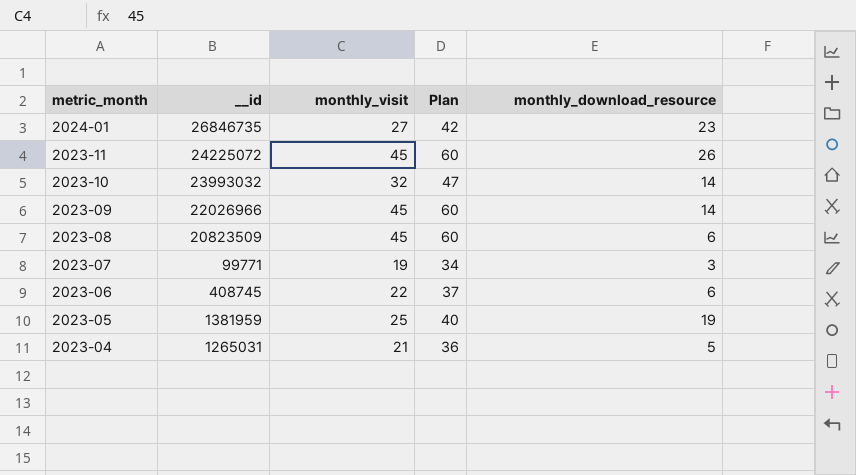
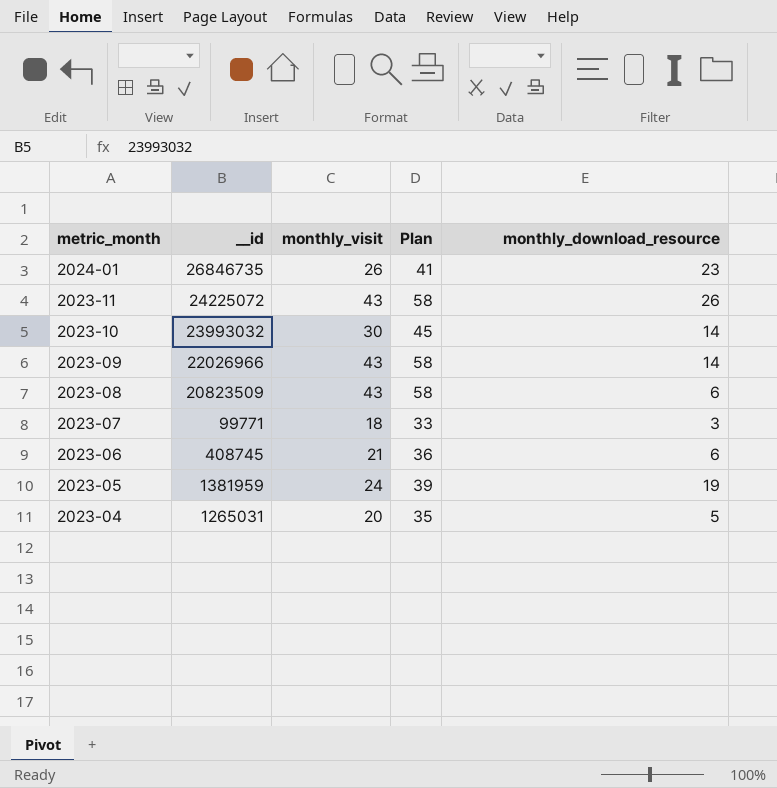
2024-01 | monthly_visit: 27 -> 26
2024-01 | Plan: 42 -> 41
2023-11 | monthly_visit: 45 -> 43
2023-11 | Plan: 60 -> 58
2023-10 | monthly_visit: 32 -> 30
2023-10 | Plan: 47 -> 45
2023-09 | monthly_visit: 45 -> 43
2023-09 | Plan: 60 -> 58
2023-08 | monthly_visit: 45 -> 43
2023-08 | Plan: 60 -> 58
2023-07 | monthly_visit: 19 -> 18
2023-07 | Plan: 34 -> 33
2023-06 | monthly_visit: 22 -> 21
2023-06 | Plan: 37 -> 36
2023-05 | monthly_visit: 25 -> 24
2023-05 | Plan: 40 -> 39
2023-04 | monthly_visit: 21 -> 20
2023-04 | Plan: 36 -> 35

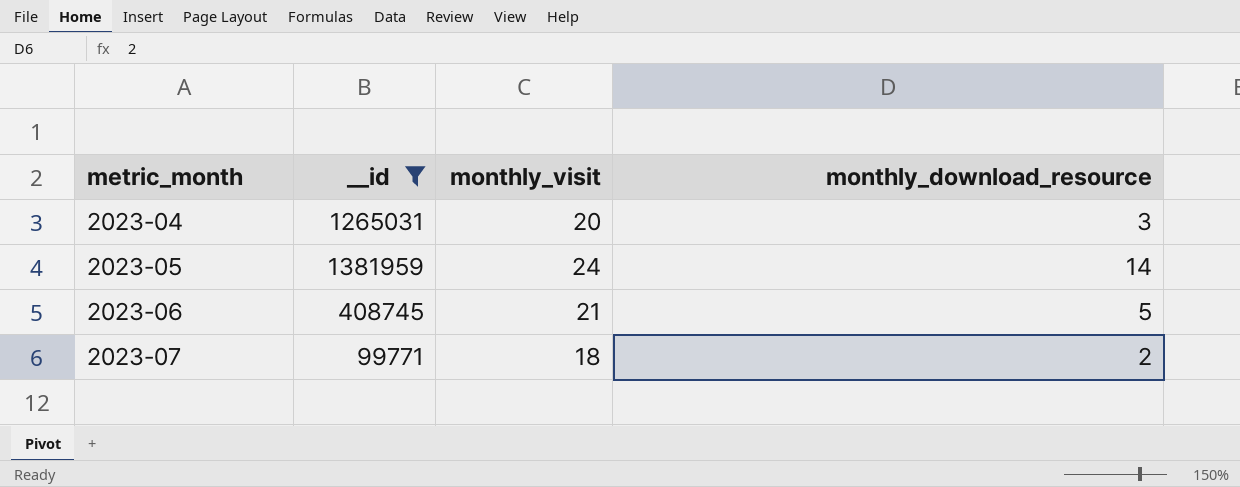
filter: none -> __id <= 1381959
row order: metric_month descending -> metric_month ascending
column Plan | formula: [monthly_visit] + 15 -> none
2023-04 | monthly_download_resource: 5 -> 3
2023-05 | monthly_download_resource: 19 -> 14
2023-06 | monthly_download_resource: 6 -> 5
2023-07 | monthly_download_resource: 3 -> 2

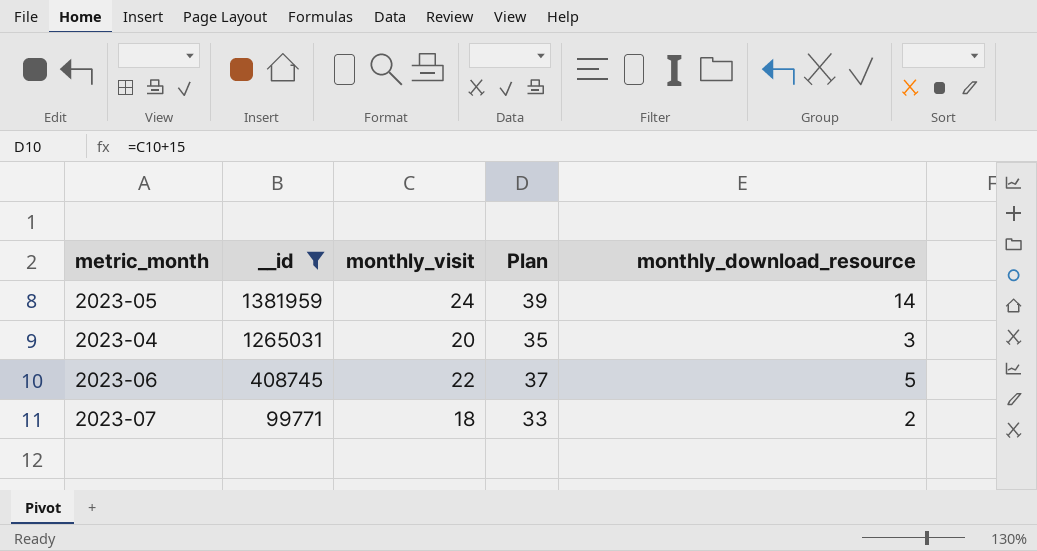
row order: metric_month ascending -> __id descending
column Plan | formula: none -> [monthly_visit] + 15
2023-06 | monthly_visit: 21 -> 22

